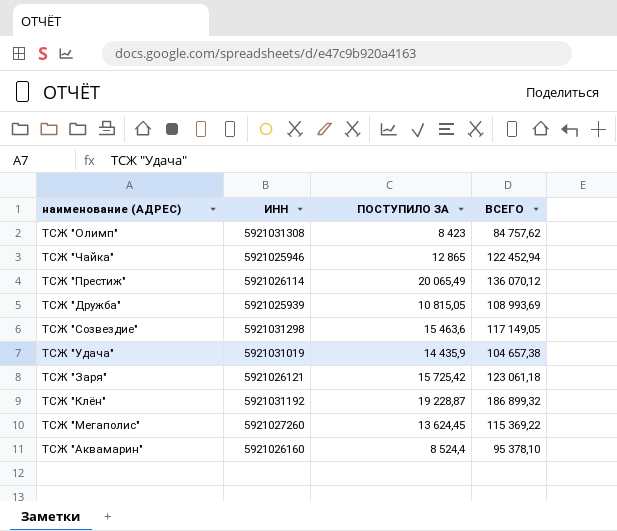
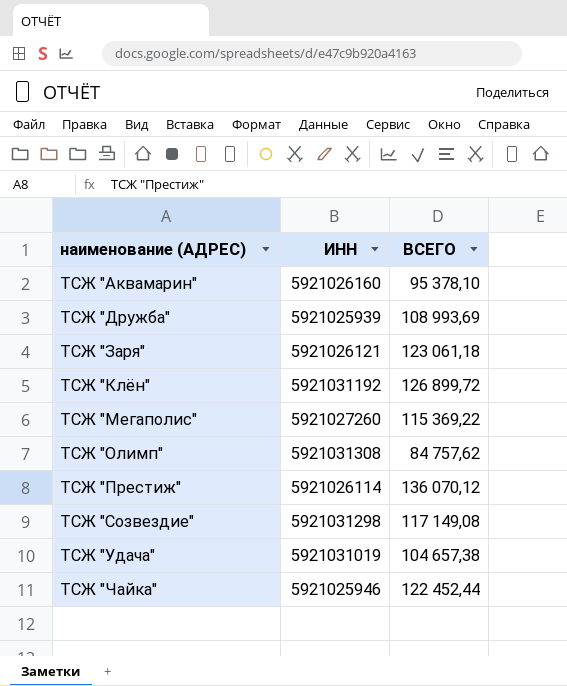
row order: none -> наименование (АДРЕС) ascending
column ПОСТУПИЛО ЗА | position: 3 -> none
ТСЖ "Клён" | ВСЕГО: 186 899,32 -> 126 899,72
ТСЖ "Созвездие" | ВСЕГО: 117 149,05 -> 117 149,08
ТСЖ "Чайка" | ВСЕГО: 122 452,94 -> 122 452,44

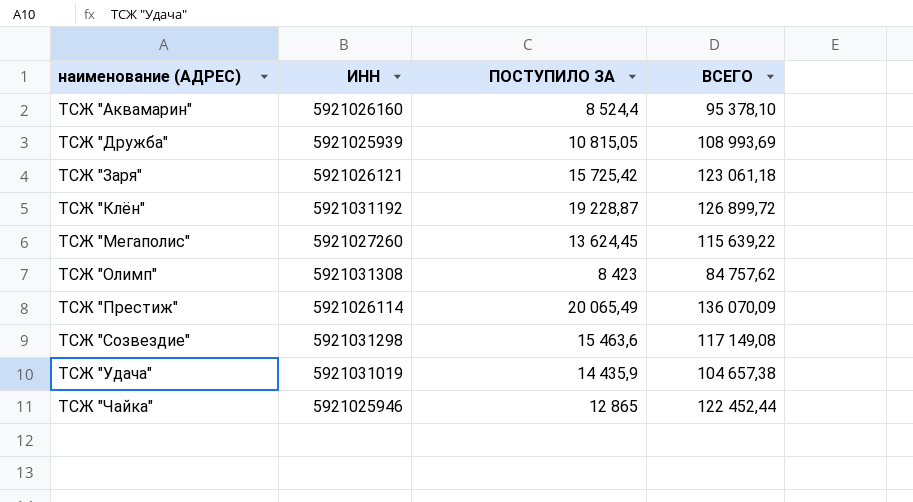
column ПОСТУПИЛО ЗА | position: none -> 3
ТСЖ "Мегаполис" | ВСЕГО: 115 369,22 -> 115 639,22
ТСЖ "Престиж" | ВСЕГО: 136 070,12 -> 136 070,09

